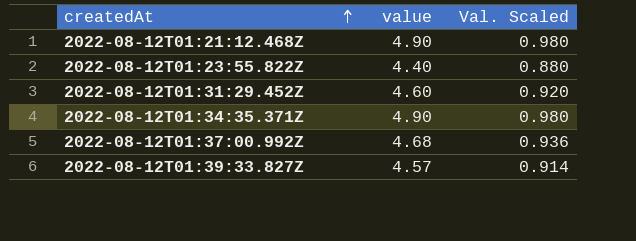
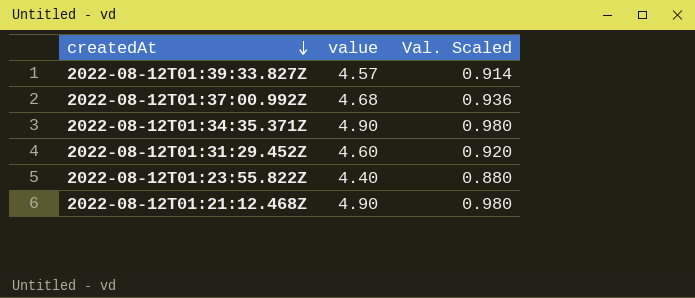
row order: createdAt ascending -> createdAt descending

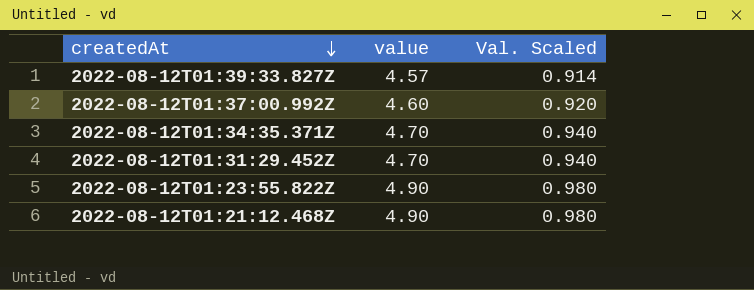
2022-08-12T01:37:00.992Z | value: 4.68 -> 4.60
2022-08-12T01:37:00.992Z | Val. Scaled: 0.936 -> 0.920
2022-08-12T01:34:35.371Z | value: 4.90 -> 4.70
2022-08-12T01:34:35.371Z | Val. Scaled: 0.980 -> 0.940
2022-08-12T01:31:29.452Z | value: 4.60 -> 4.70
2022-08-12T01:31:29.452Z | Val. Scaled: 0.920 -> 0.940
2022-08-12T01:23:55.822Z | value: 4.40 -> 4.90
2022-08-12T01:23:55.822Z | Val. Scaled: 0.880 -> 0.980

